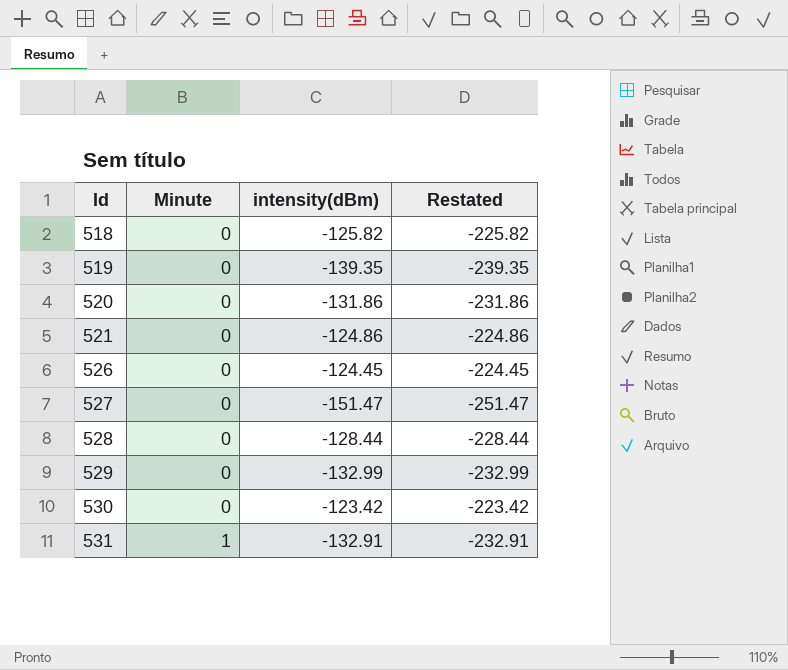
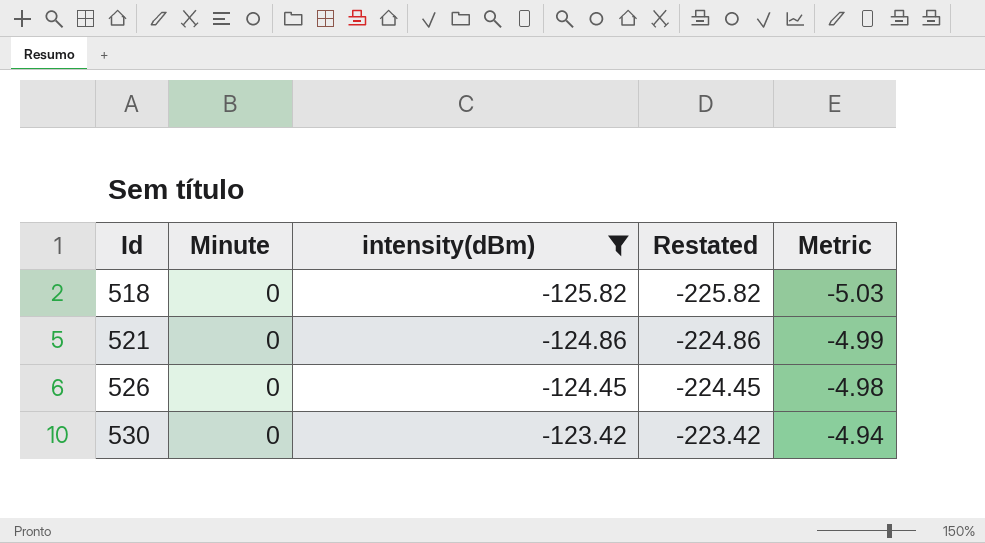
filter: none -> intensity(dBm) >= -125.82
column Metric | formula: none -> [intensity(dBm)] * 0.04

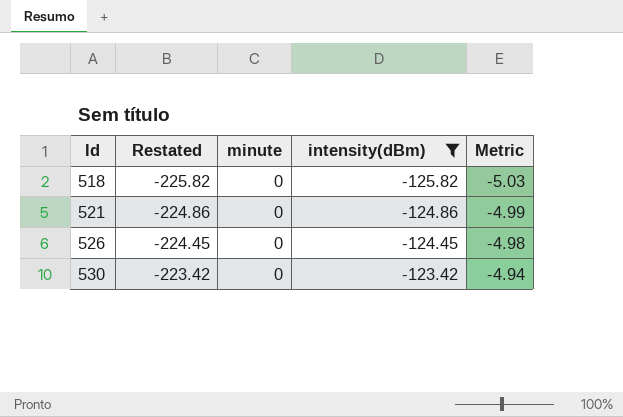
column Restated | position: 4 -> 2
column name: Minute -> minute

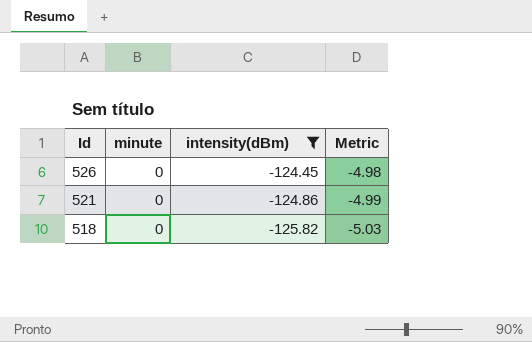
row order: Id ascending -> Id descending
column Restated | formula: [intensity(dBm)] - 100 -> none
row 530: -223.42 | 0 | -123.42 | -4.94 -> none

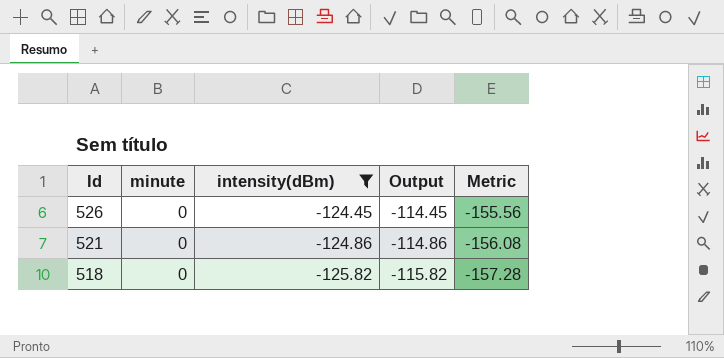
column Output | formula: none -> [intensity(dBm)] + 10
column Metric | formula: [intensity(dBm)] * 0.04 -> [intensity(dBm)] * 1.25

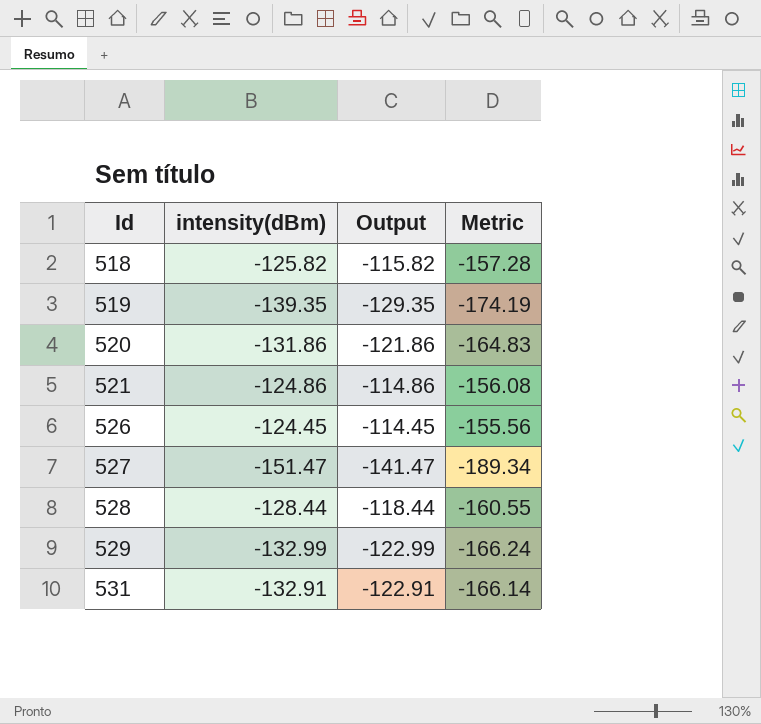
filter: intensity(dBm) >= -125.82 -> none
row order: Id descending -> Id ascending
column minute | position: 2 -> none

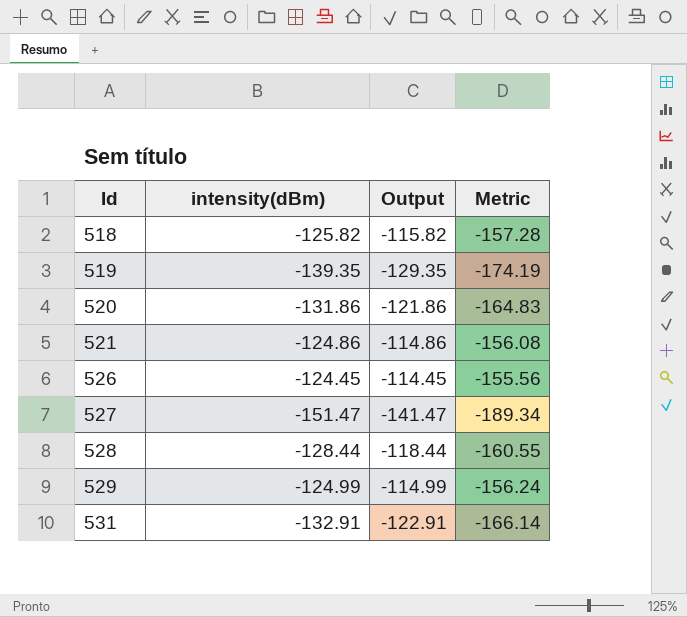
529 | intensity(dBm): -132.99 -> -124.99
529 | Output: -122.99 -> -114.99
529 | Metric: -166.24 -> -156.24

